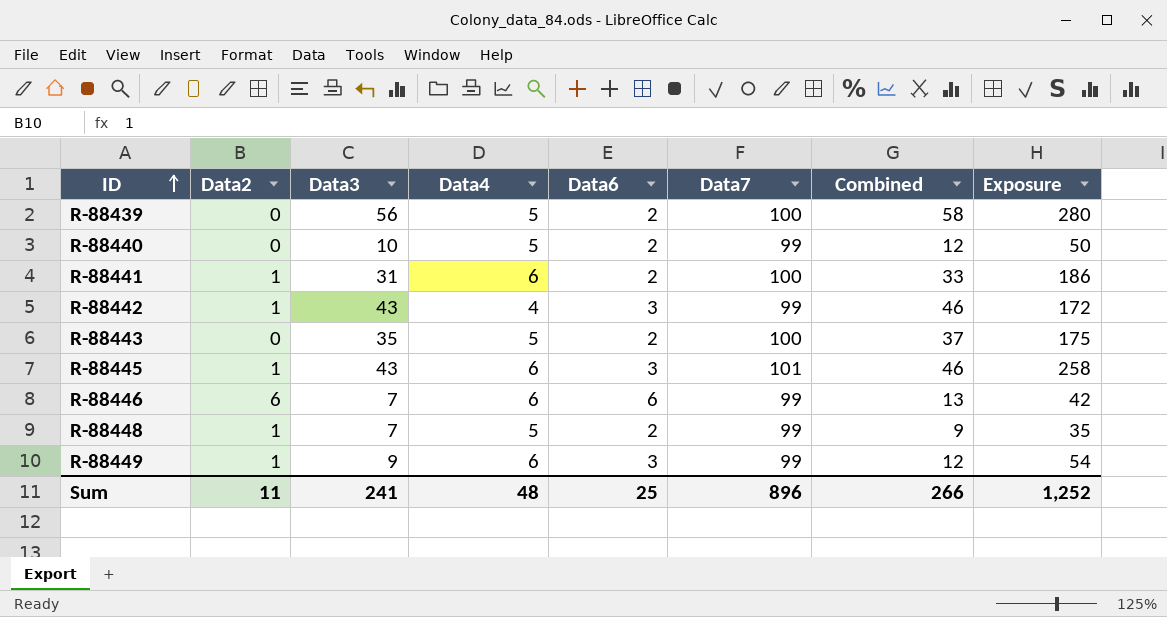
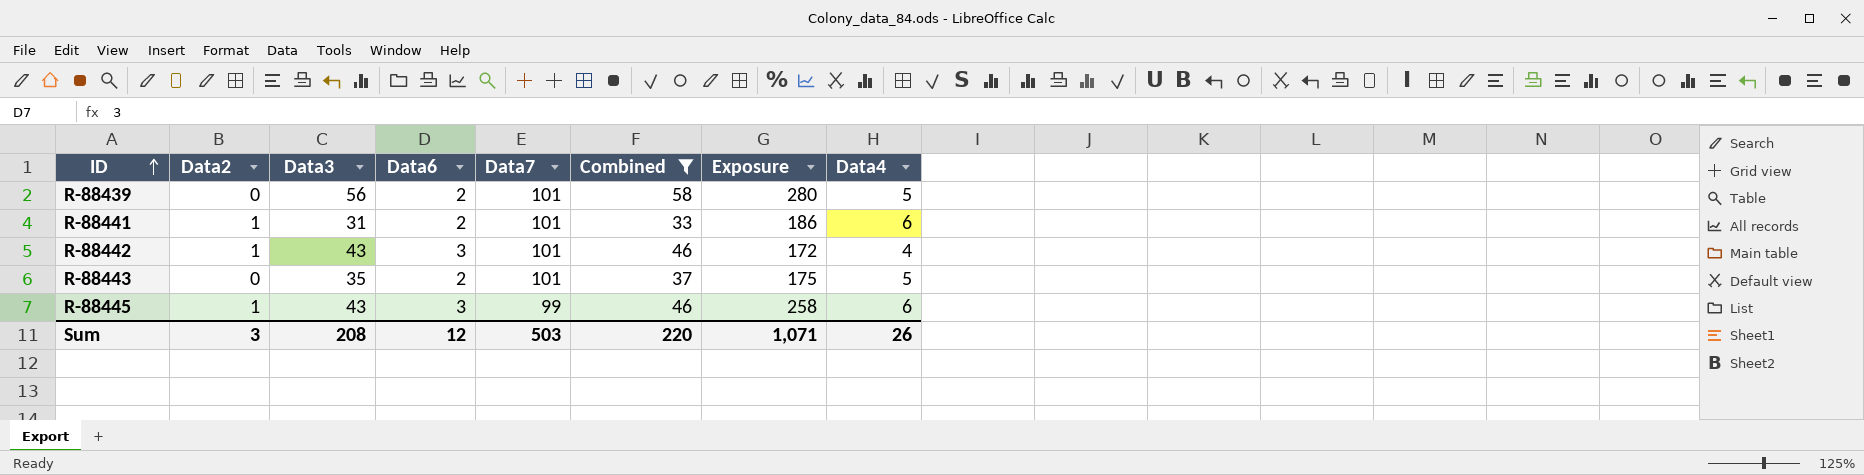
filter: none -> Combined >= 33
column Data4 | position: 4 -> 8
R-88439 | Data7: 100 -> 101
R-88441 | Data7: 100 -> 101
R-88442 | Data7: 99 -> 101
R-88443 | Data7: 100 -> 101
R-88445 | Data7: 101 -> 99
Sum | Data2: 11 -> 3
Sum | Data3: 241 -> 208
Sum | Data6: 25 -> 12
Sum | Data7: 896 -> 503
Sum | Combined: 266 -> 220
Sum | Exposure: 1,252 -> 1,071
Sum | Data4: 48 -> 26

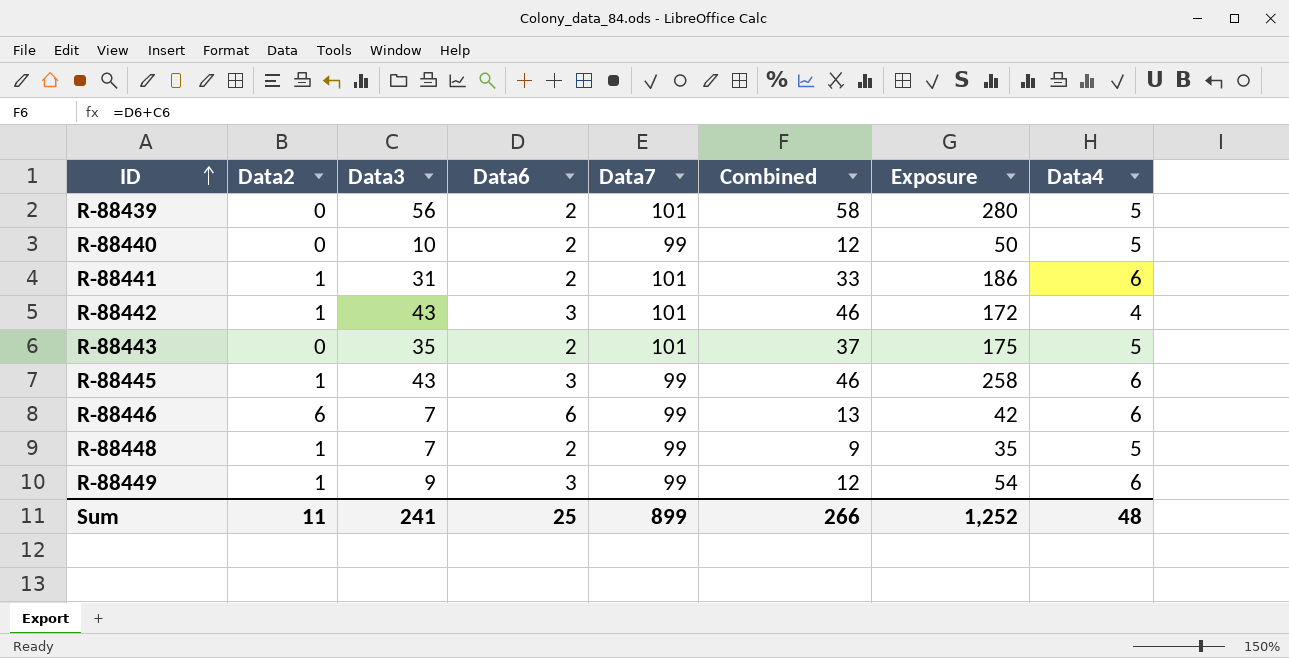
filter: Combined >= 33 -> none
Sum | Data2: 3 -> 11
Sum | Data3: 208 -> 241
Sum | Data6: 12 -> 25
Sum | Data7: 503 -> 899
Sum | Combined: 220 -> 266
Sum | Exposure: 1,071 -> 1,252
Sum | Data4: 26 -> 48

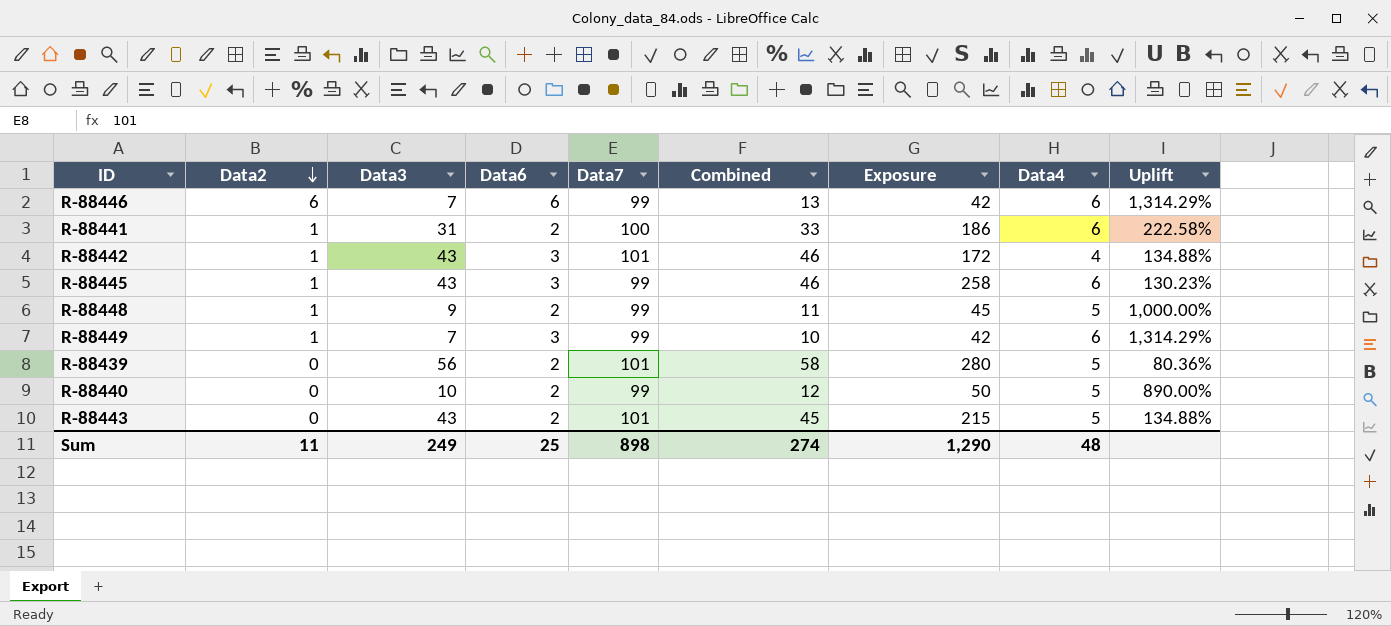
row order: ID ascending -> Data2 descending
column Uplift | formula: none -> ([Data7] - [Data3]) / [Data3]
R-88441 | Data7: 101 -> 100
R-88448 | Data3: 7 -> 9
R-88448 | Combined: 9 -> 11
R-88448 | Exposure: 35 -> 45
R-88449 | Data3: 9 -> 7
R-88449 | Combined: 12 -> 10
R-88449 | Exposure: 54 -> 42
R-88443 | Data3: 35 -> 43
R-88443 | Combined: 37 -> 45
R-88443 | Exposure: 175 -> 215
Sum | Data3: 241 -> 249
Sum | Data7: 899 -> 898
Sum | Combined: 266 -> 274
Sum | Exposure: 1,252 -> 1,290

